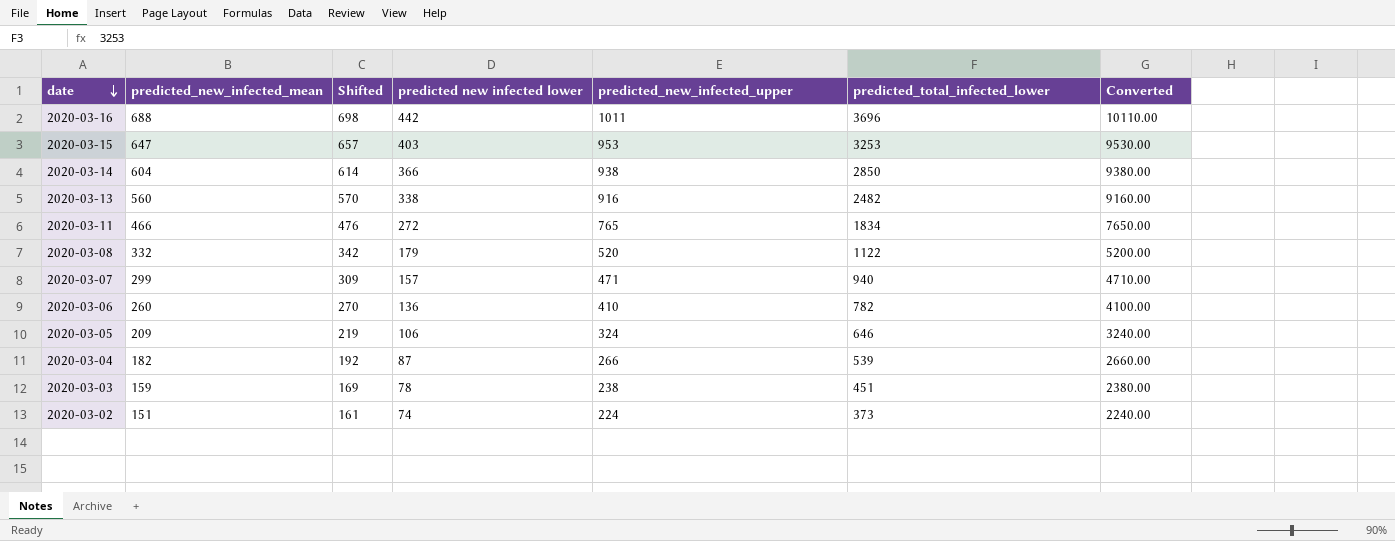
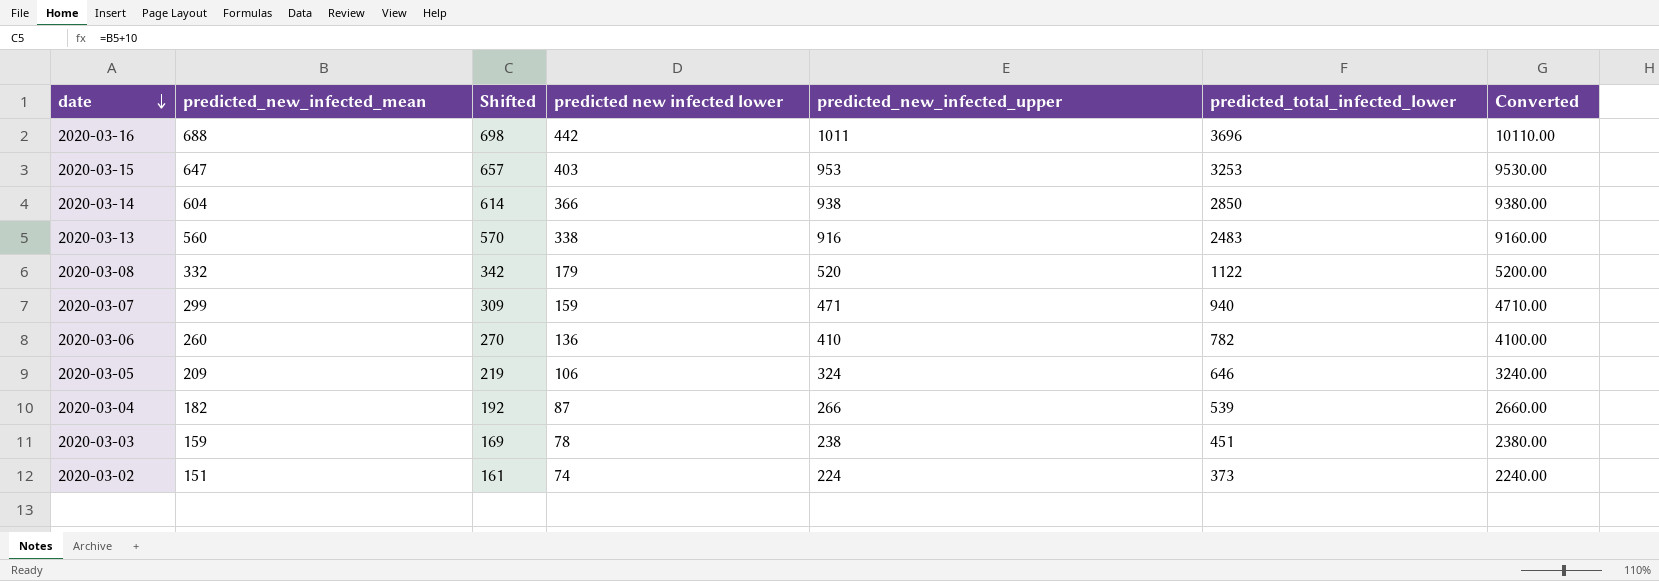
row 2020-03-11: 466 | 476 | 272 | 765 | 1834 | 7650.00 -> none
2020-03-13 | predicted_total_infected_lower: 2482 -> 2483
2020-03-07 | predicted new infected lower: 157 -> 159

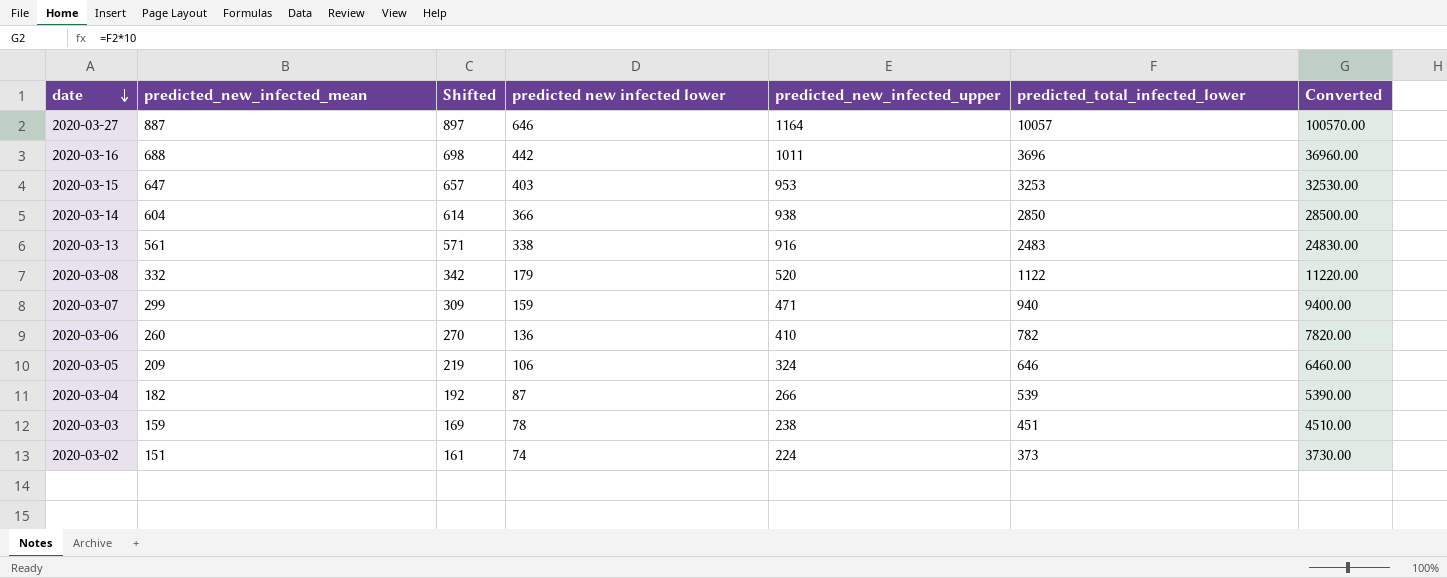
column Converted | formula: [predicted_new_infected_upper] * 10 -> [predicted_total_infected_lower] * 10
row 2020-03-27: none -> 887 | 897 | 646 | 1164 | 10057 | 100570.00
2020-03-13 | predicted_new_infected_mean: 560 -> 561
2020-03-13 | Shifted: 570 -> 571

